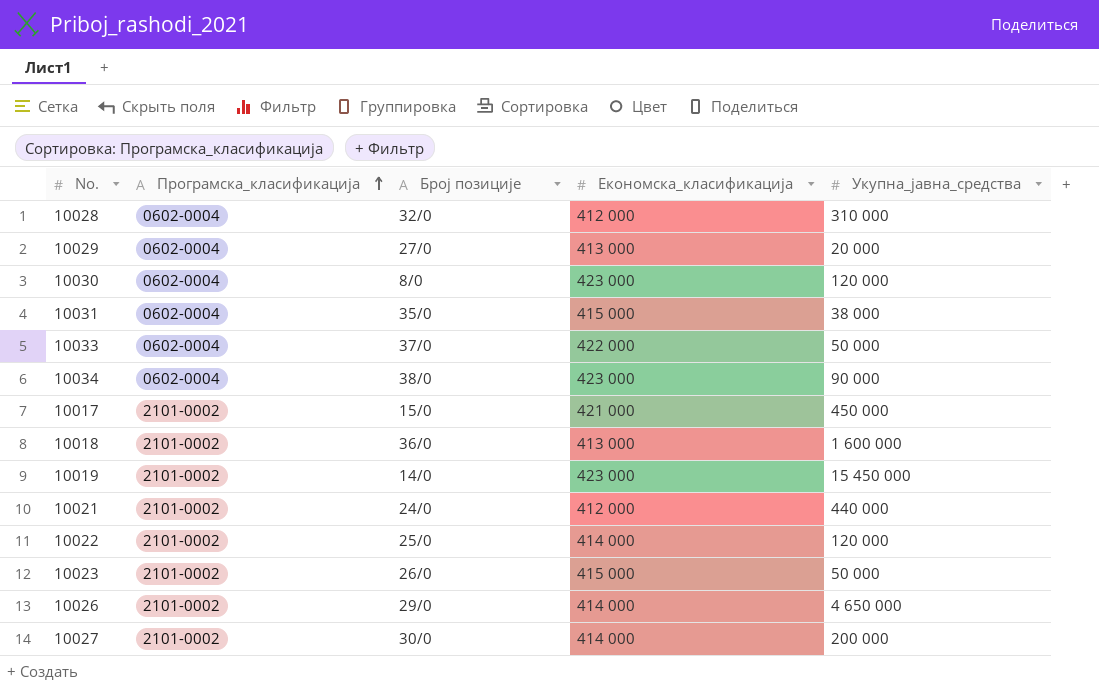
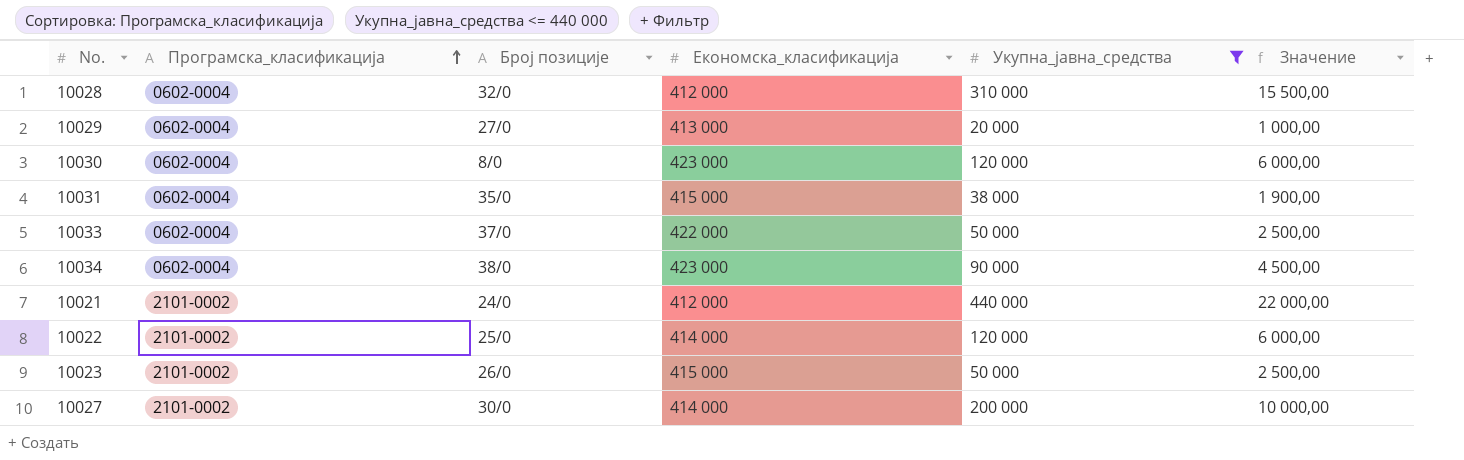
filter: none -> Укупна_јавна_средства <= 440 000
column Значение | formula: none -> [Укупна_јавна_средства] * 0,05

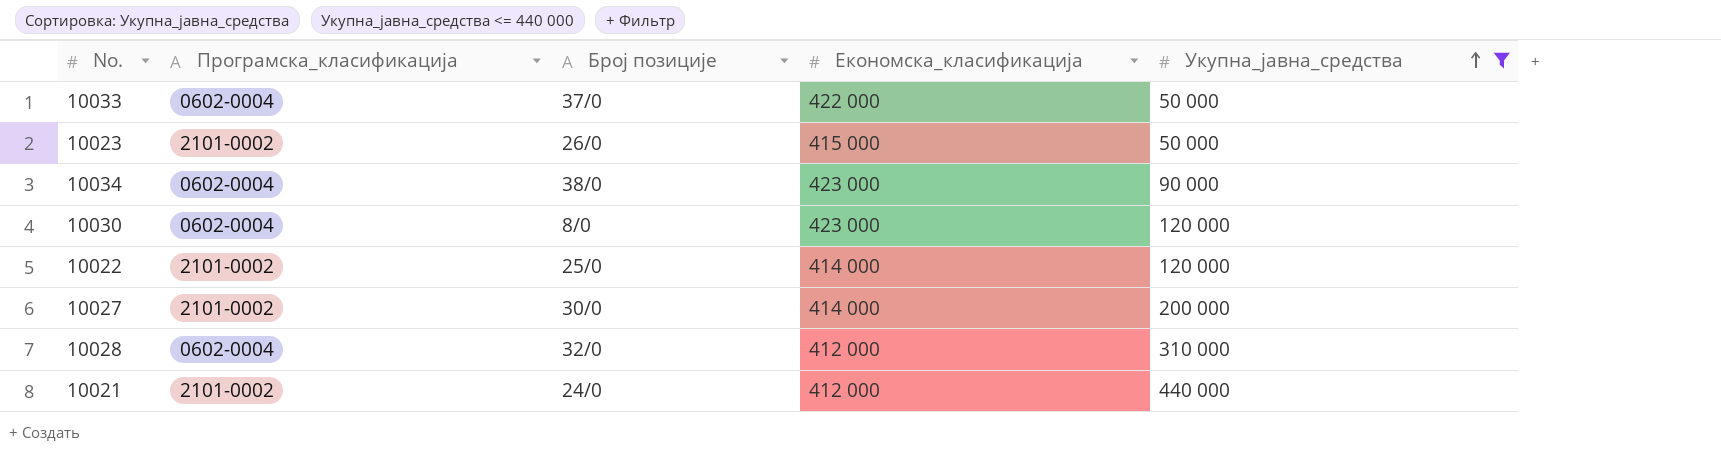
row order: Програмска_класификација ascending -> Укупна_јавна_средства ascending
column Значение | formula: [Укупна_јавна_средства] * 0,05 -> none
row 10029: 0602-0004 | 27/0 | 413 000 | 20 000 | 1 000,00 -> none
row 10031: 0602-0004 | 35/0 | 415 000 | 38 000 | 1 900,00 -> none

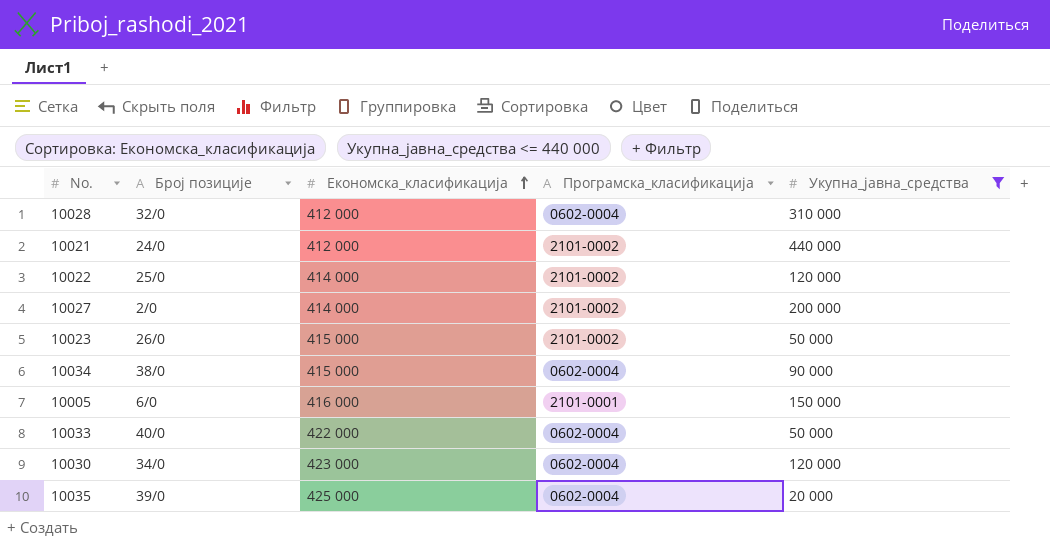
row order: Укупна_јавна_средства ascending -> Економска_класификација ascending
column Програмска_класификација | position: 2 -> 4
10027 | Број позиције: 30/0 -> 2/0
10034 | Економска_класификација: 423 000 -> 415 000
row 10005: none -> 6/0 | 416 000 | 2101-0001 | 150 000
10033 | Број позиције: 37/0 -> 40/0
10030 | Број позиције: 8/0 -> 34/0
row 10035: none -> 39/0 | 425 000 | 0602-0004 | 20 000

